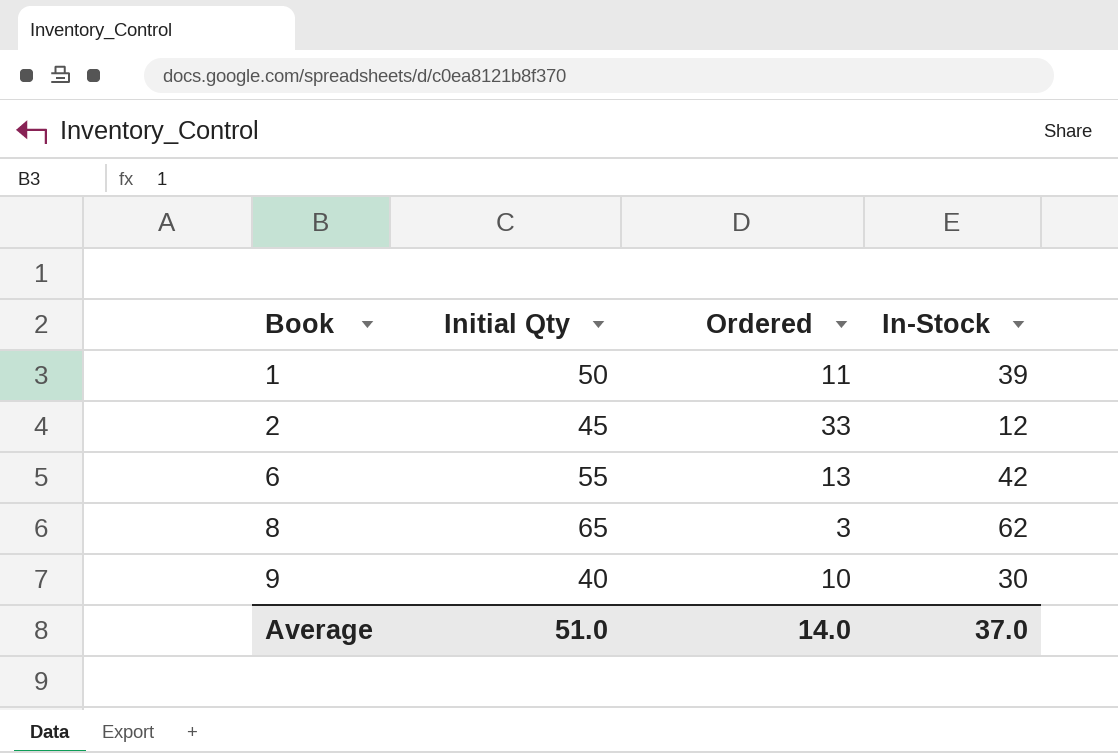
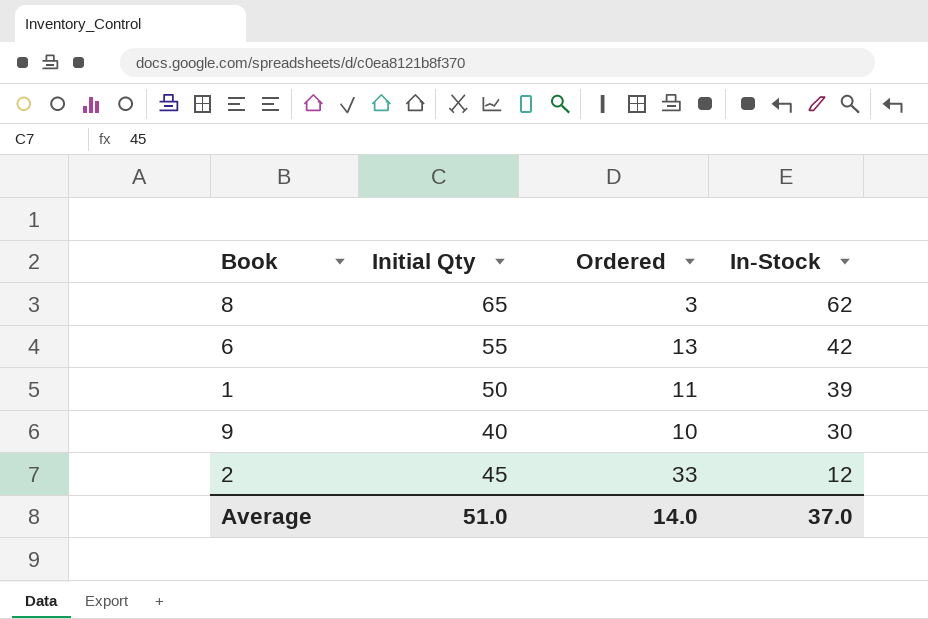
row order: Book ascending -> In-Stock descending

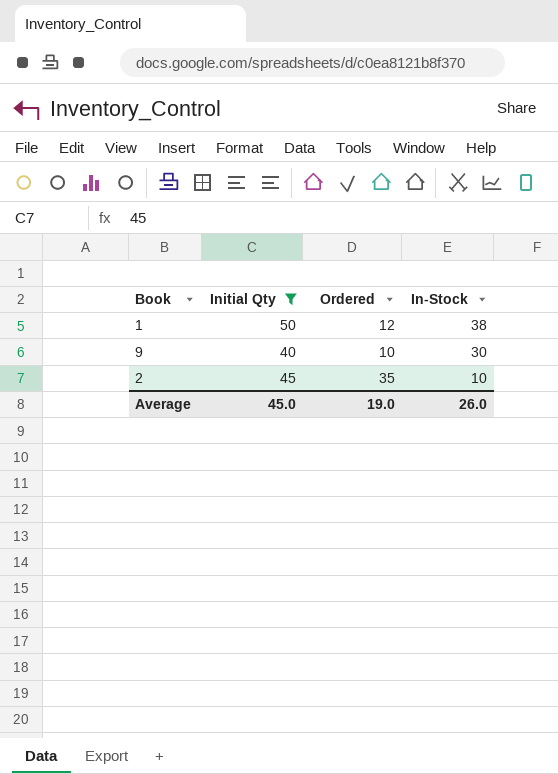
filter: none -> Initial Qty <= 50
1 | Ordered: 11 -> 12
1 | In-Stock: 39 -> 38
2 | Ordered: 33 -> 35
2 | In-Stock: 12 -> 10
Average | Initial Qty: 51.0 -> 45.0
Average | Ordered: 14.0 -> 19.0
Average | In-Stock: 37.0 -> 26.0

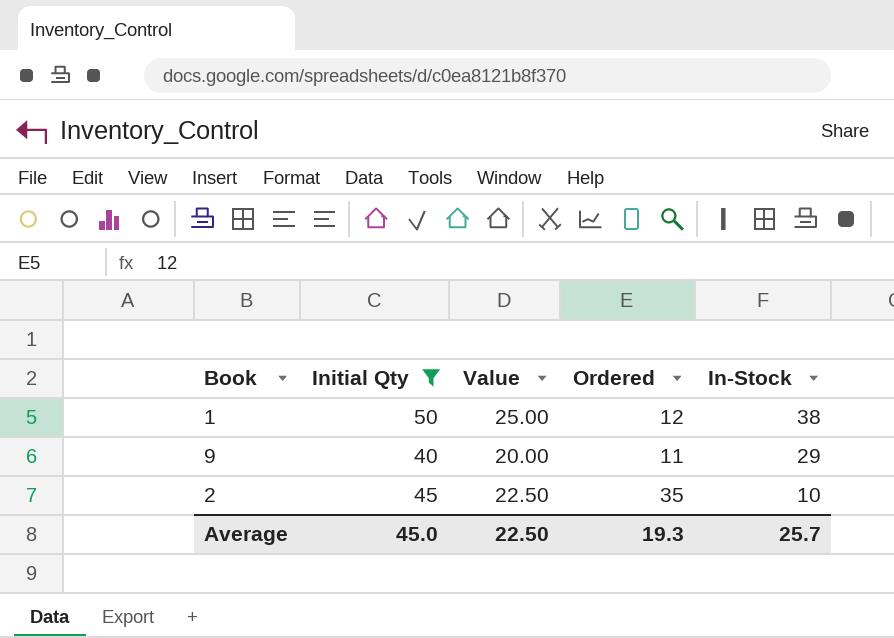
column Value | formula: none -> [Initial Qty] * 0.5
9 | Ordered: 10 -> 11
9 | In-Stock: 30 -> 29
Average | Ordered: 19.0 -> 19.3
Average | In-Stock: 26.0 -> 25.7

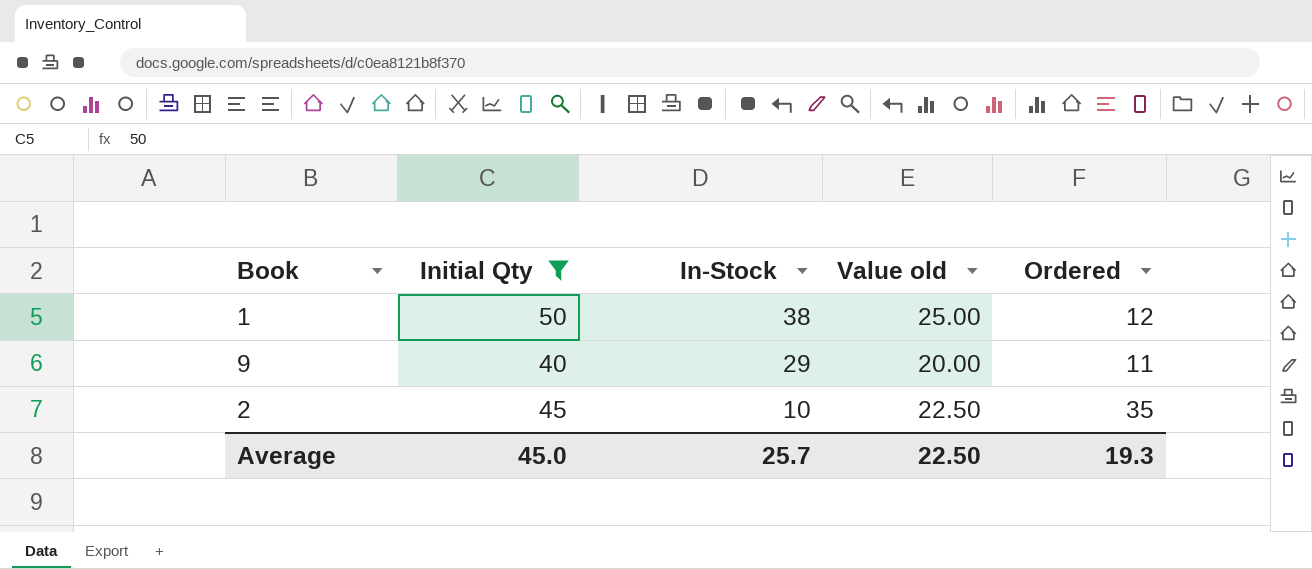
column In-Stock | position: 5 -> 3
column name: Value -> Value old

